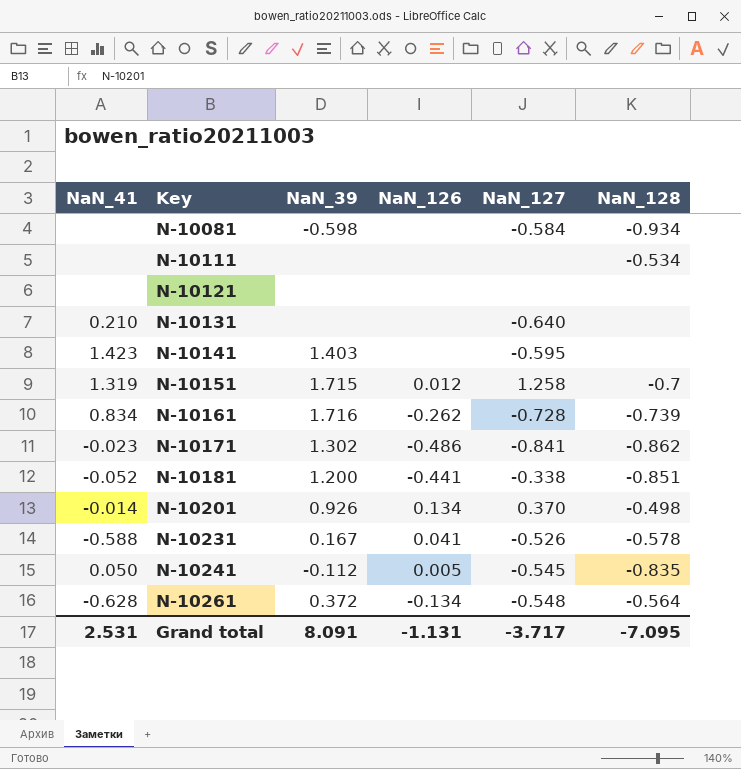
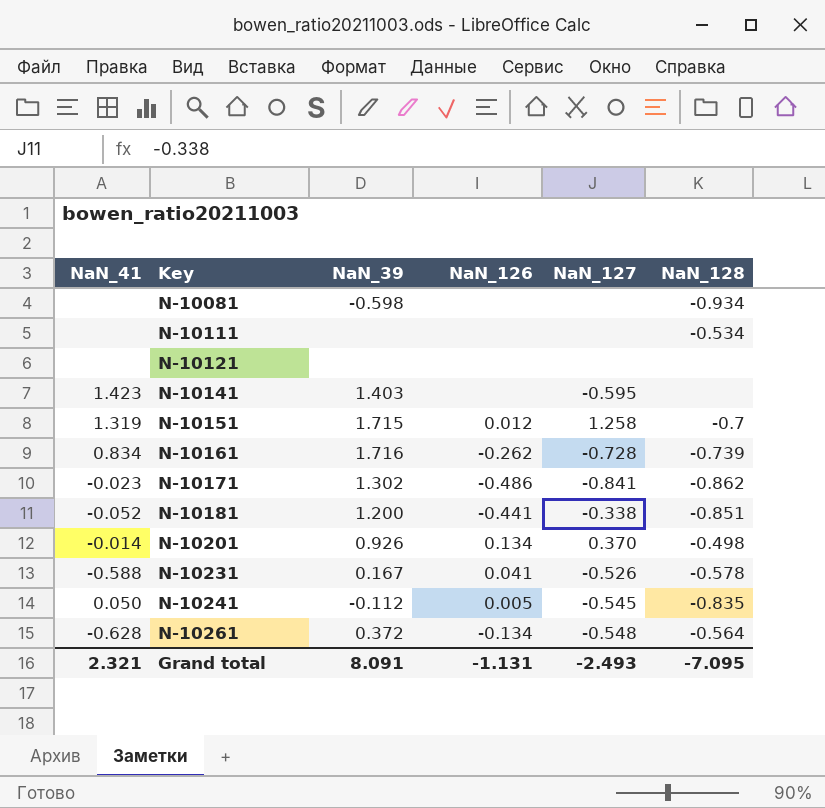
row N-10131: 0.210 | none | none | -0.640 | none -> none
N-10081 | NaN_127: -0.584 -> none
Grand total | NaN_41: 2.531 -> 2.321
Grand total | NaN_127: -3.717 -> -2.493

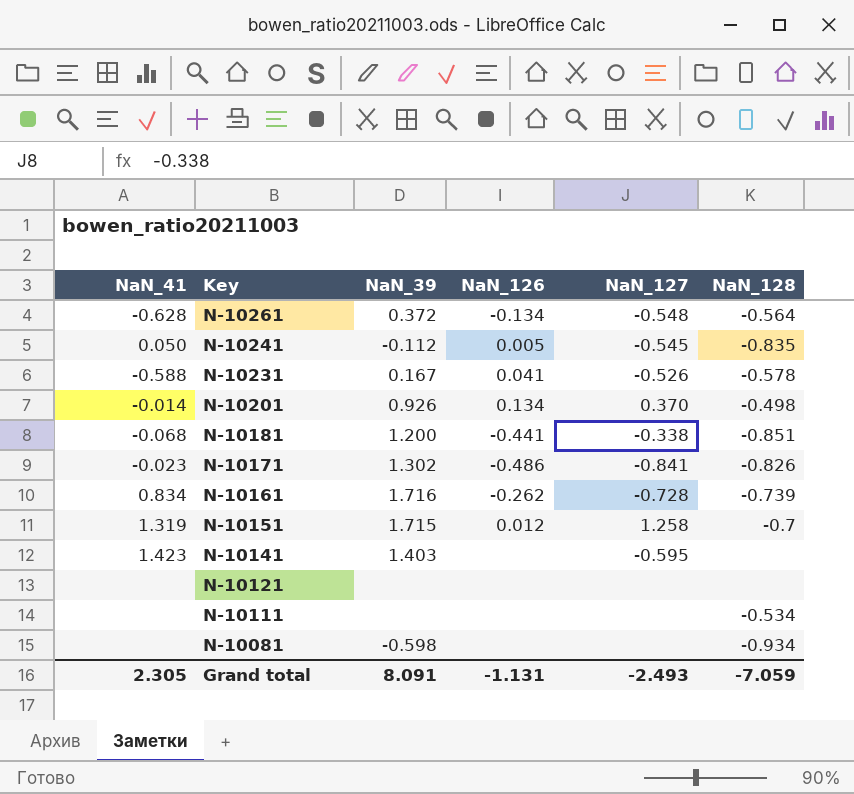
row order: Key ascending -> Key descending
N-10181 | NaN_41: -0.052 -> -0.068
N-10171 | NaN_128: -0.862 -> -0.826
Grand total | NaN_41: 2.321 -> 2.305
Grand total | NaN_128: -7.095 -> -7.059

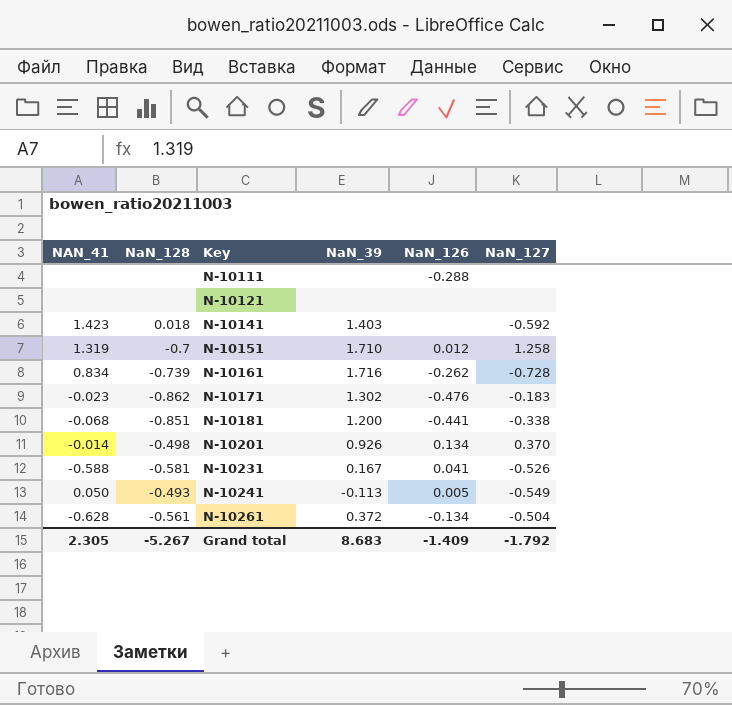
row order: Key descending -> Key ascending
column name: NaN_41 -> NAN_41
column NaN_128 | position: 6 -> 2
row N-10081: none | -0.598 | none | none | -0.934 -> none
N-10111 | NaN_128: -0.534 -> none
N-10111 | NaN_126: none -> -0.288
N-10141 | NaN_128: none -> 0.018
N-10141 | NaN_127: -0.595 -> -0.592
N-10151 | NaN_39: 1.715 -> 1.710
N-10171 | NaN_128: -0.826 -> -0.862
N-10171 | NaN_126: -0.486 -> -0.476
N-10171 | NaN_127: -0.841 -> -0.183
N-10231 | NaN_128: -0.578 -> -0.581
N-10241 | NaN_128: -0.835 -> -0.493
N-10241 | NaN_39: -0.112 -> -0.113
N-10241 | NaN_127: -0.545 -> -0.549
N-10261 | NaN_128: -0.564 -> -0.561
N-10261 | NaN_127: -0.548 -> -0.504
Grand total | NaN_128: -7.059 -> -5.267
Grand total | NaN_39: 8.091 -> 8.683
Grand total | NaN_126: -1.131 -> -1.409
Grand total | NaN_127: -2.493 -> -1.792

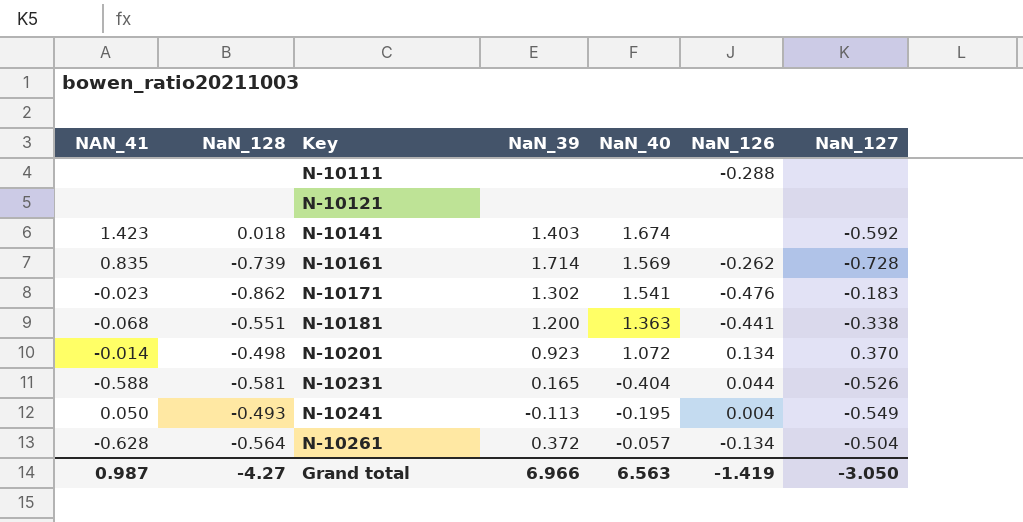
column NaN_40 | position: none -> 5
row N-10151: 1.319 | -0.7 | 1.710 | 0.012 | 1.258 -> none
N-10161 | NAN_41: 0.834 -> 0.835
N-10161 | NaN_39: 1.716 -> 1.714
N-10181 | NaN_128: -0.851 -> -0.551
N-10201 | NaN_39: 0.926 -> 0.923
N-10231 | NaN_39: 0.167 -> 0.165
N-10231 | NaN_126: 0.041 -> 0.044
N-10241 | NaN_126: 0.005 -> 0.004
N-10261 | NaN_128: -0.561 -> -0.564
Grand total | NAN_41: 2.305 -> 0.987
Grand total | NaN_128: -5.267 -> -4.27
Grand total | NaN_39: 8.683 -> 6.966
Grand total | NaN_126: -1.409 -> -1.419
Grand total | NaN_127: -1.792 -> -3.050

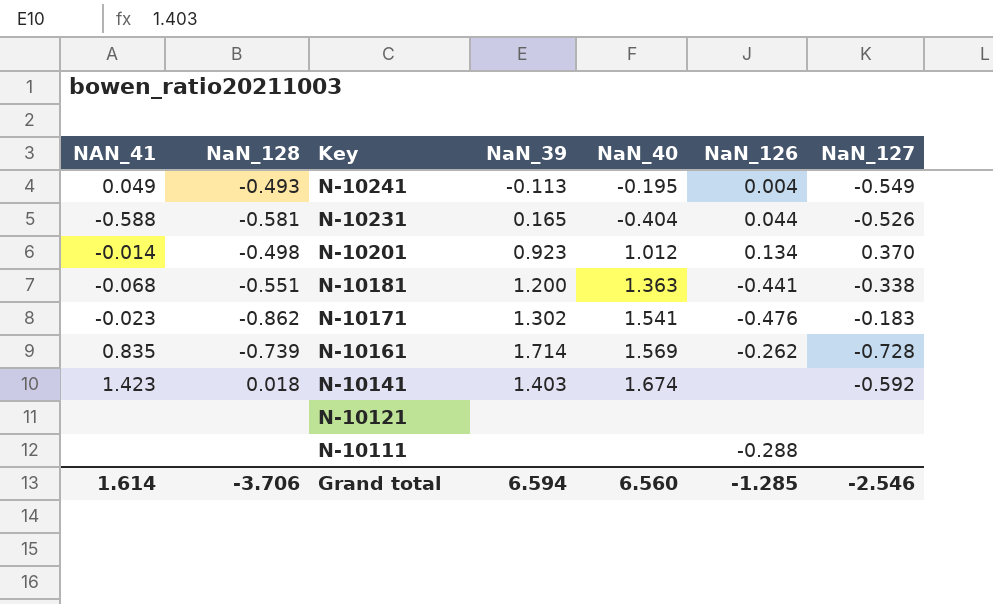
row order: Key ascending -> Key descending
row N-10261: -0.628 | -0.564 | 0.372 | -0.057 | -0.134 | -0.504 -> none
N-10241 | NAN_41: 0.050 -> 0.049
N-10201 | NaN_40: 1.072 -> 1.012
Grand total | NAN_41: 0.987 -> 1.614
Grand total | NaN_128: -4.27 -> -3.706
Grand total | NaN_39: 6.966 -> 6.594
Grand total | NaN_40: 6.563 -> 6.560
Grand total | NaN_126: -1.419 -> -1.285
Grand total | NaN_127: -3.050 -> -2.546

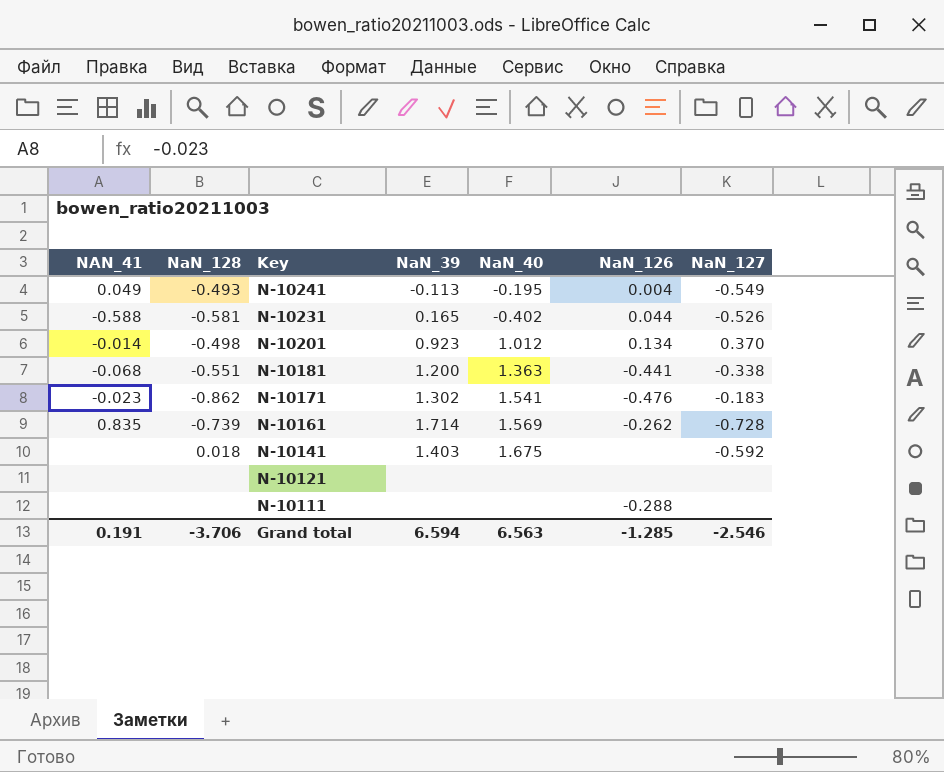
N-10231 | NaN_40: -0.404 -> -0.402
N-10141 | NAN_41: 1.423 -> none
N-10141 | NaN_40: 1.674 -> 1.675
Grand total | NAN_41: 1.614 -> 0.191
Grand total | NaN_40: 6.560 -> 6.563

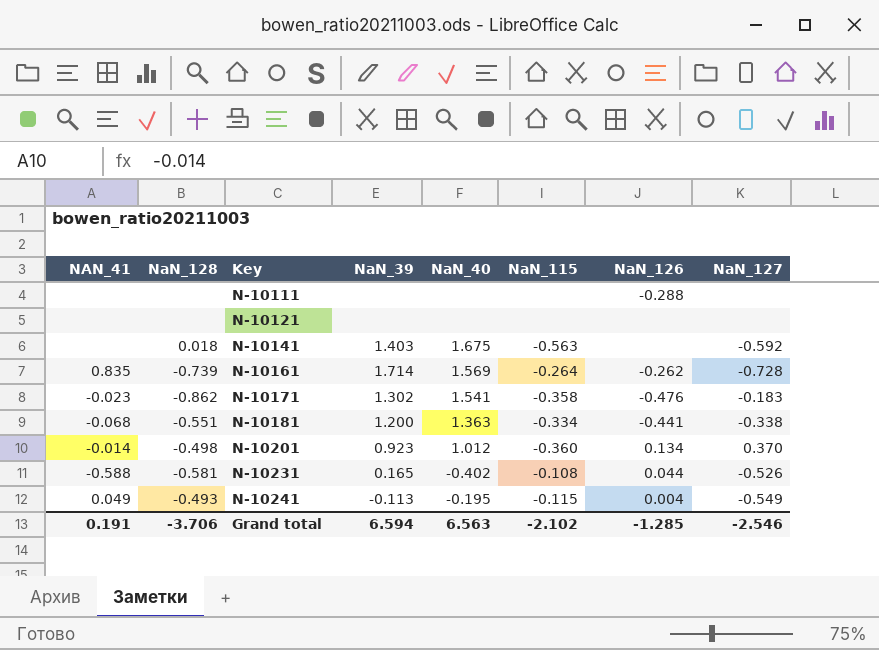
row order: Key descending -> Key ascending
column NaN_115 | position: none -> 6

